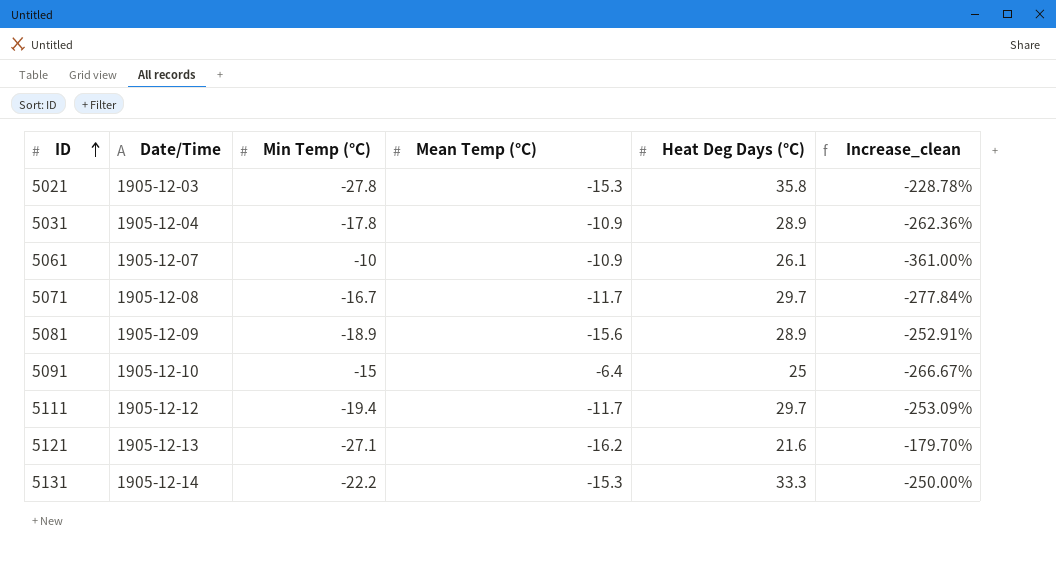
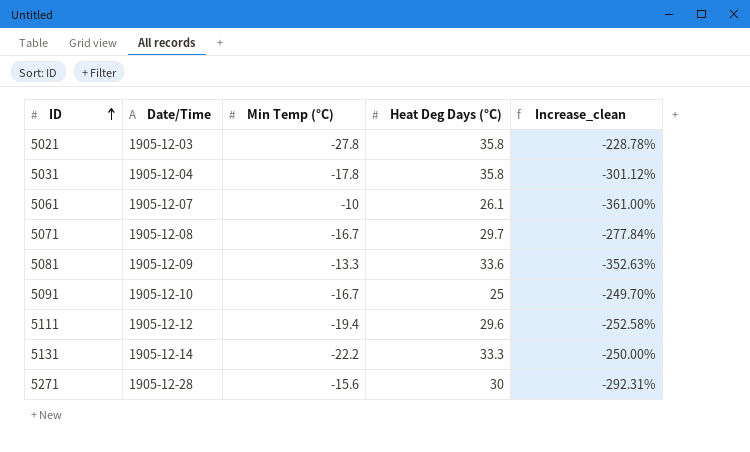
column Mean Temp (°C) | position: 4 -> none
row 5121: 1905-12-13 | -27.1 | -16.2 | 21.6 | -179.70% -> none
5031 | Heat Deg Days (°C): 28.9 -> 35.8
5031 | Increase_clean: -262.36% -> -301.12%
5081 | Min Temp (°C): -18.9 -> -13.3
5081 | Heat Deg Days (°C): 28.9 -> 33.6
5081 | Increase_clean: -252.91% -> -352.63%
5091 | Min Temp (°C): -15 -> -16.7
5091 | Increase_clean: -266.67% -> -249.70%
5111 | Heat Deg Days (°C): 29.7 -> 29.6
5111 | Increase_clean: -253.09% -> -252.58%
row 5271: none -> 1905-12-28 | -15.6 | 30 | -292.31%

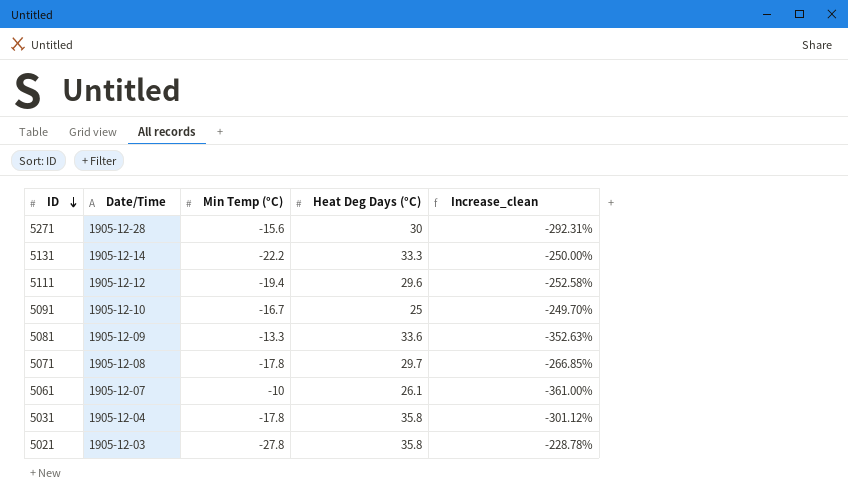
row order: ID ascending -> ID descending
5071 | Min Temp (°C): -16.7 -> -17.8
5071 | Increase_clean: -277.84% -> -266.85%

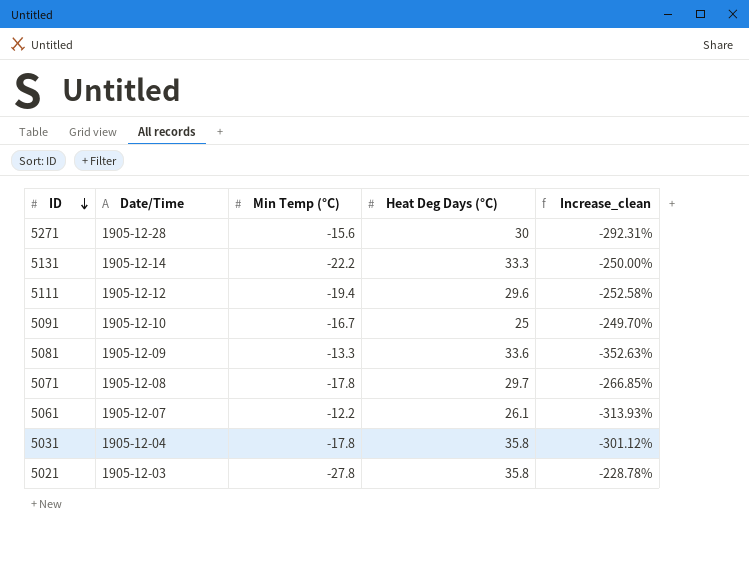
5061 | Min Temp (°C): -10 -> -12.2
5061 | Increase_clean: -361.00% -> -313.93%

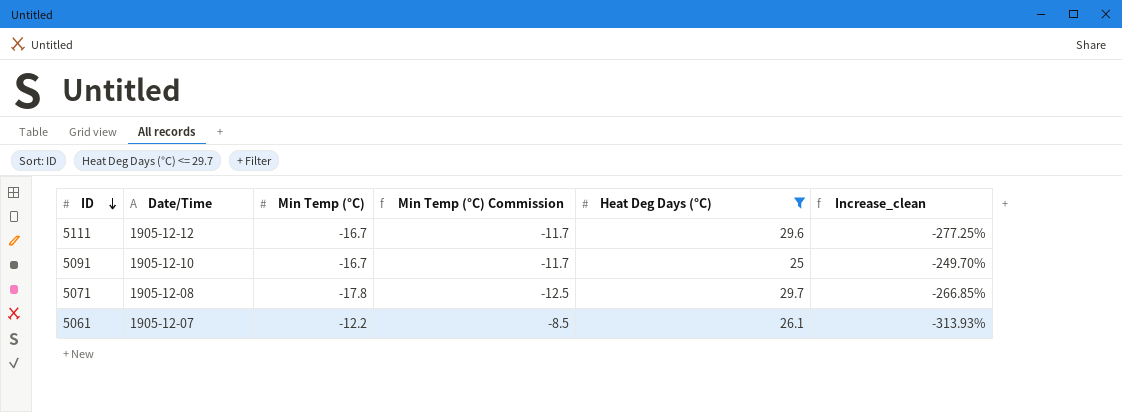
filter: none -> Heat Deg Days (°C) <= 29.7
column Min Temp (°C) Commission | formula: none -> [Min Temp (°C)] * 0.7
5111 | Min Temp (°C): -19.4 -> -16.7
5111 | Increase_clean: -252.58% -> -277.25%

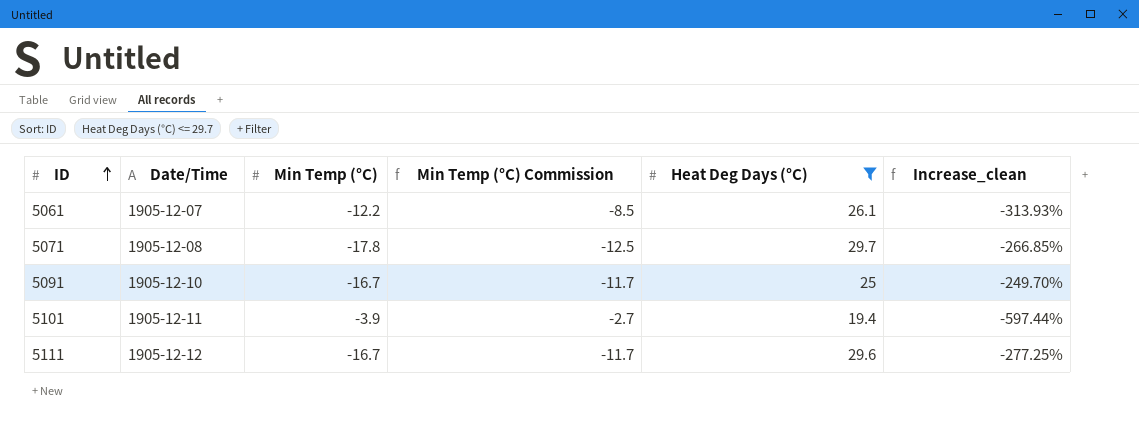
row order: ID descending -> ID ascending
row 5101: none -> 1905-12-11 | -3.9 | -2.7 | 19.4 | -597.44%

